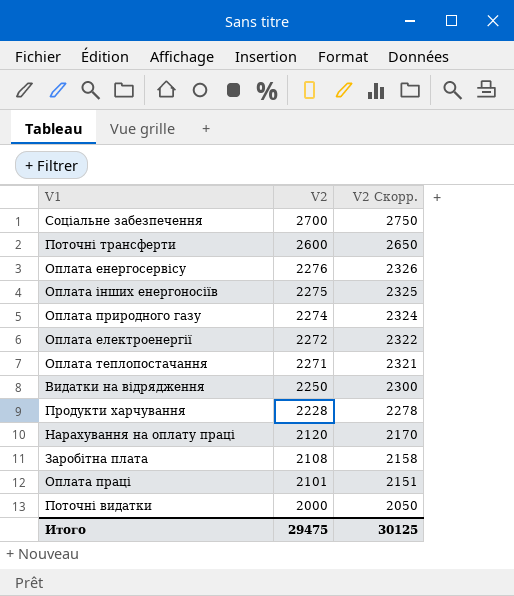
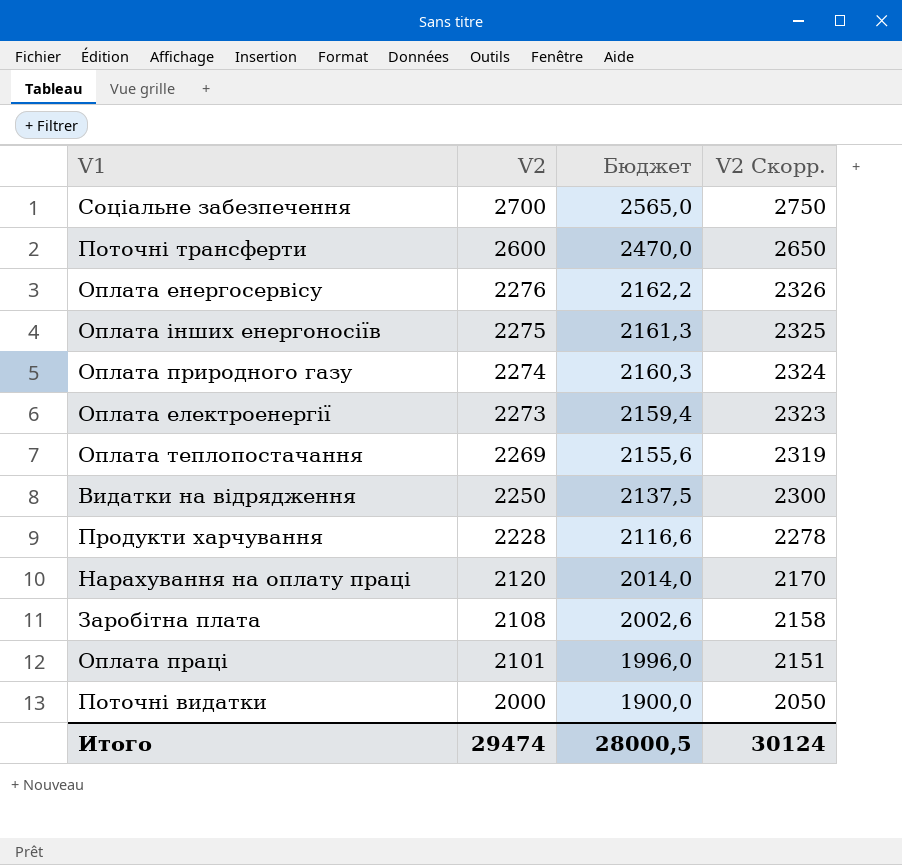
column Бюджет | formula: none -> [V2] * 0,95
Оплата електроенергії | V2: 2272 -> 2273
Оплата електроенергії | V2 Скорр.: 2322 -> 2323
Оплата теплопостачання | V2: 2271 -> 2269
Оплата теплопостачання | V2 Скорр.: 2321 -> 2319
Итого | V2: 29475 -> 29474
Итого | V2 Скорр.: 30125 -> 30124

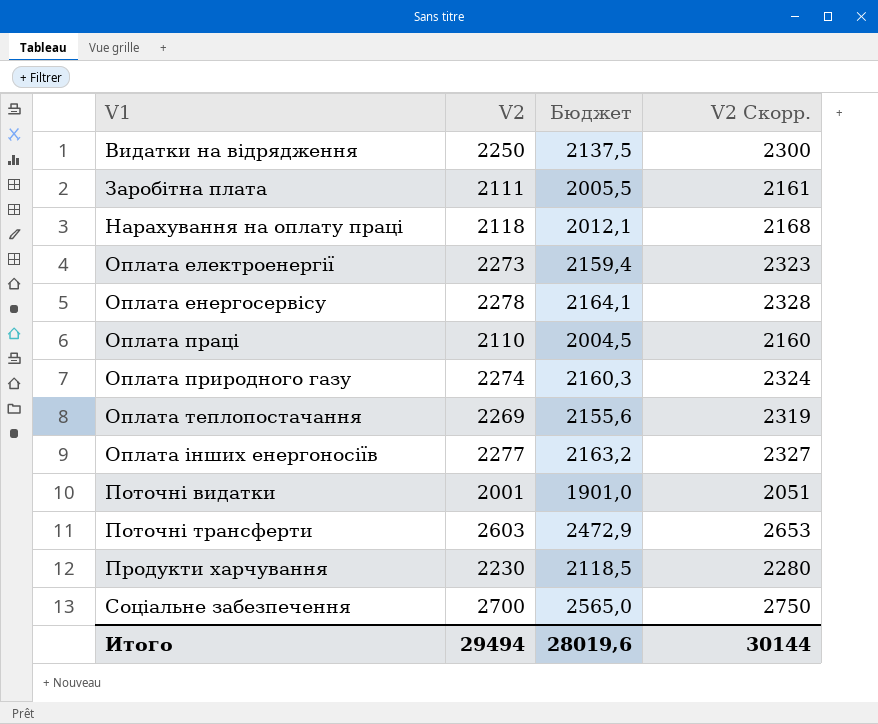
row order: V2 descending -> V1 ascending
Заробітна плата | V2: 2108 -> 2111
Заробітна плата | Бюджет: 2002,6 -> 2005,5
Заробітна плата | V2 Скорр.: 2158 -> 2161
Нарахування на оплату праці | V2: 2120 -> 2118
Нарахування на оплату праці | Бюджет: 2014,0 -> 2012,1
Нарахування на оплату праці | V2 Скорр.: 2170 -> 2168
Оплата енергосервісу | V2: 2276 -> 2278
Оплата енергосервісу | Бюджет: 2162,2 -> 2164,1
Оплата енергосервісу | V2 Скорр.: 2326 -> 2328
Оплата праці | V2: 2101 -> 2110
Оплата праці | Бюджет: 1996,0 -> 2004,5
Оплата праці | V2 Скорр.: 2151 -> 2160
Оплата інших енергоносіїв | V2: 2275 -> 2277
Оплата інших енергоносіїв | Бюджет: 2161,3 -> 2163,2
Оплата інших енергоносіїв | V2 Скорр.: 2325 -> 2327
Поточні видатки | V2: 2000 -> 2001
Поточні видатки | Бюджет: 1900,0 -> 1901,0
Поточні видатки | V2 Скорр.: 2050 -> 2051
Поточні трансферти | V2: 2600 -> 2603
Поточні трансферти | Бюджет: 2470,0 -> 2472,9
Поточні трансферти | V2 Скорр.: 2650 -> 2653
Продукти харчування | V2: 2228 -> 2230
Продукти харчування | Бюджет: 2116,6 -> 2118,5
Продукти харчування | V2 Скорр.: 2278 -> 2280
Итого | V2: 29474 -> 29494
Итого | Бюджет: 28000,5 -> 28019,6
Итого | V2 Скорр.: 30124 -> 30144

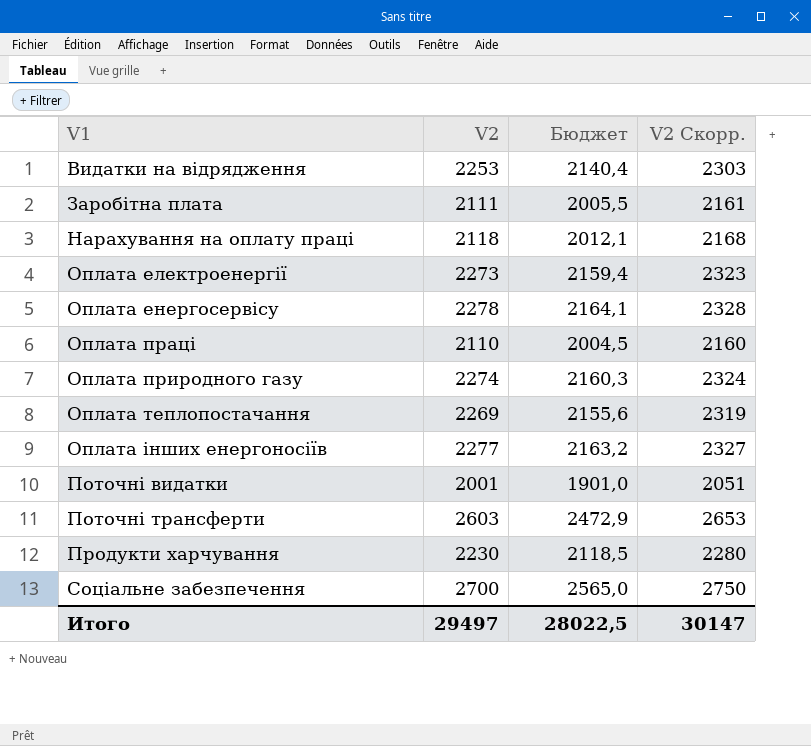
Видатки на відрядження | V2: 2250 -> 2253
Видатки на відрядження | Бюджет: 2137,5 -> 2140,4
Видатки на відрядження | V2 Скорр.: 2300 -> 2303
Итого | V2: 29494 -> 29497
Итого | Бюджет: 28019,6 -> 28022,5
Итого | V2 Скорр.: 30144 -> 30147

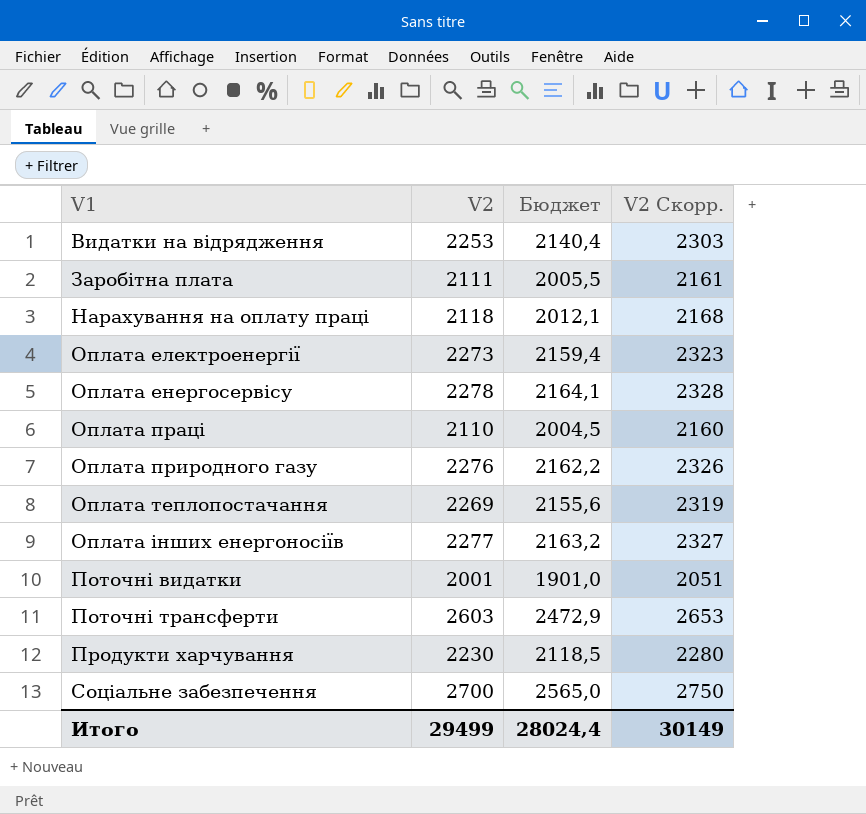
Оплата природного газу | V2: 2274 -> 2276
Оплата природного газу | Бюджет: 2160,3 -> 2162,2
Оплата природного газу | V2 Скорр.: 2324 -> 2326
Итого | V2: 29497 -> 29499
Итого | Бюджет: 28022,5 -> 28024,4
Итого | V2 Скорр.: 30147 -> 30149

